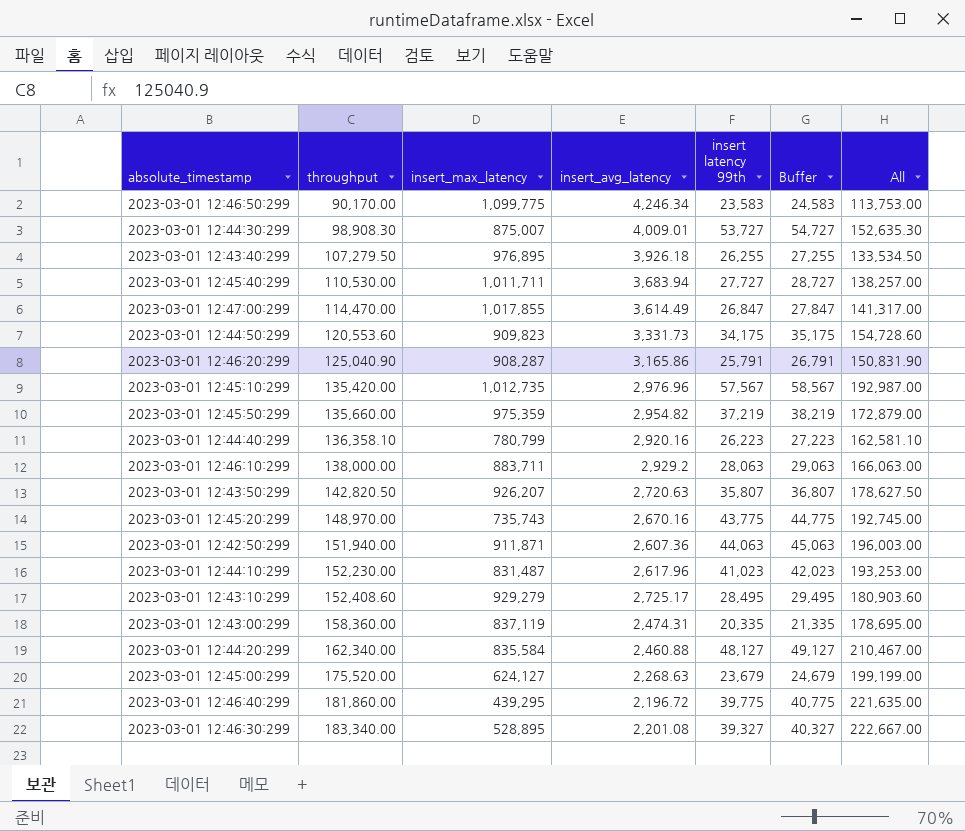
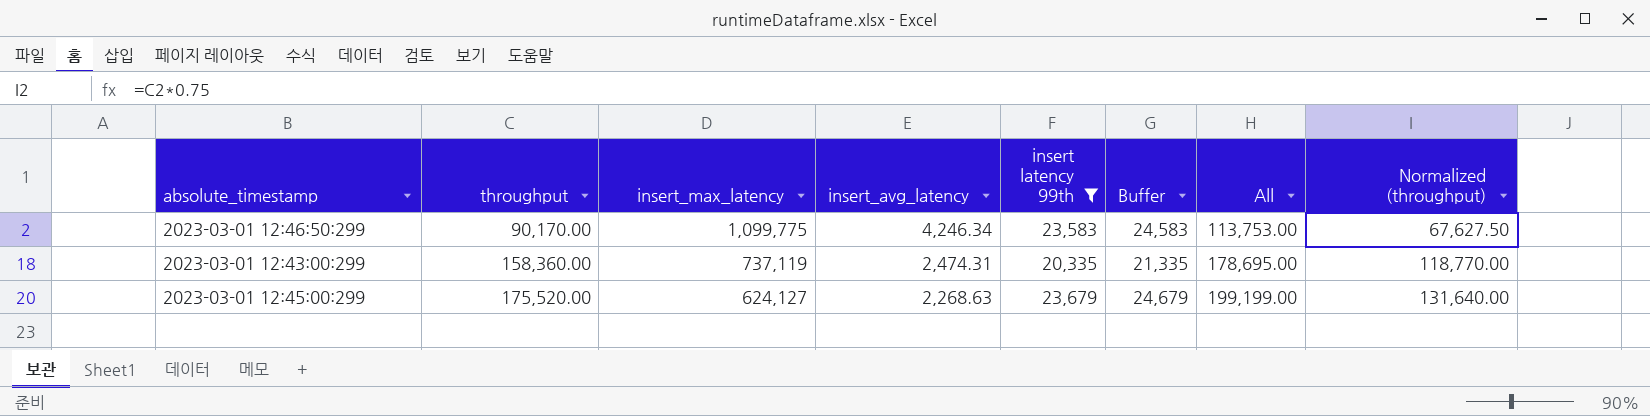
filter: none -> insert latency 99th <= 23,679
column Normalized (throughput) | formula: none -> [throughput] * 0.75
2023-03-01 12:43:00:299 | insert_max_latency: 837,119 -> 737,119

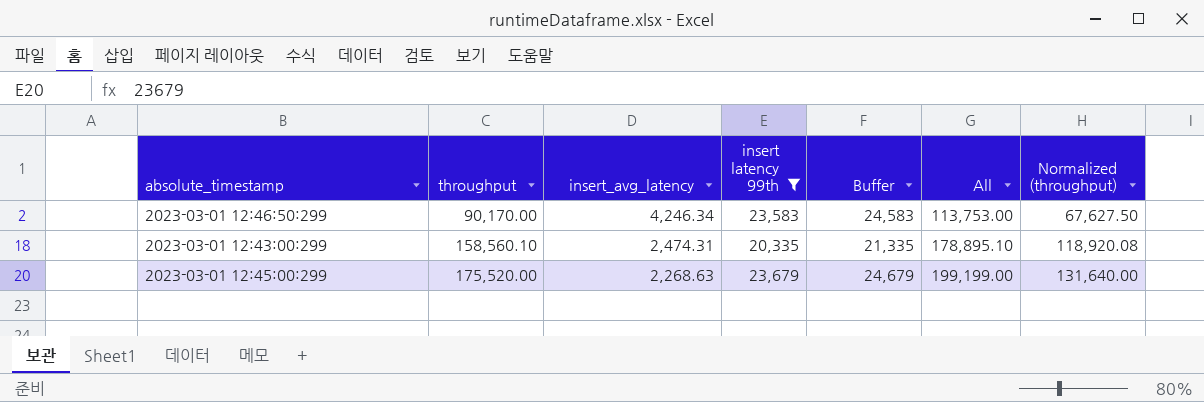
column insert_max_latency | position: 3 -> none
2023-03-01 12:43:00:299 | throughput: 158,360.00 -> 158,560.10
2023-03-01 12:43:00:299 | All: 178,695.00 -> 178,895.10
2023-03-01 12:43:00:299 | Normalized (throughput): 118,770.00 -> 118,920.08

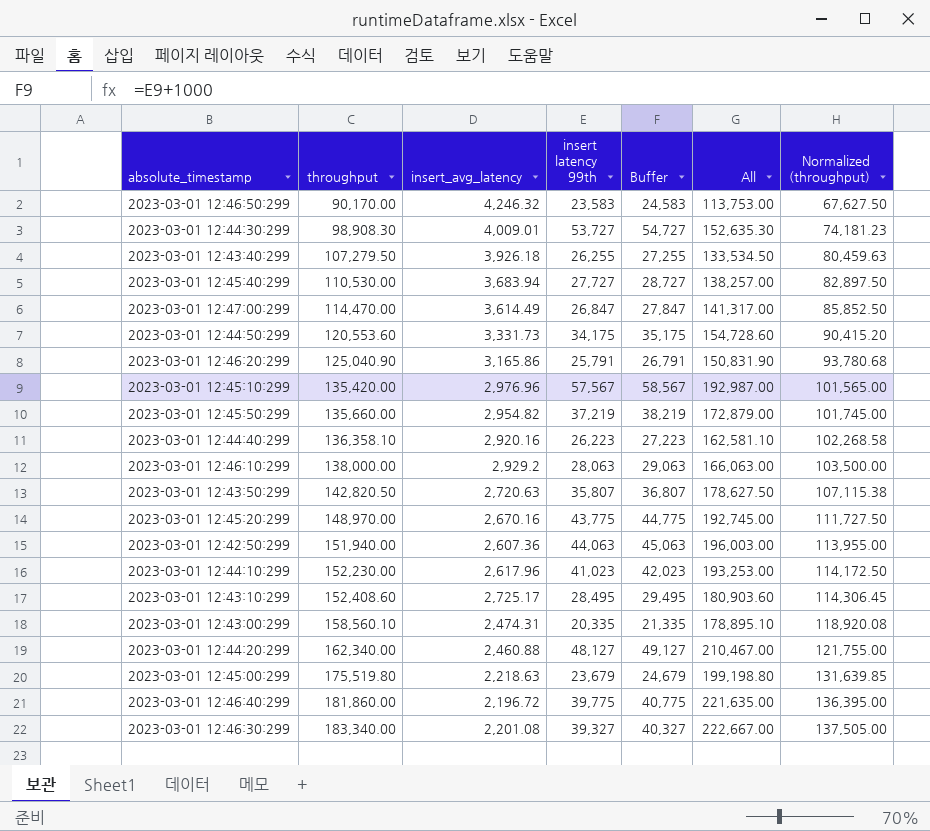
filter: insert latency 99th <= 23,679 -> none
2023-03-01 12:46:50:299 | insert_avg_latency: 4,246.34 -> 4,246.32
2023-03-01 12:45:00:299 | throughput: 175,520.00 -> 175,519.80
2023-03-01 12:45:00:299 | insert_avg_latency: 2,268.63 -> 2,218.63
2023-03-01 12:45:00:299 | All: 199,199.00 -> 199,198.80
2023-03-01 12:45:00:299 | Normalized (throughput): 131,640.00 -> 131,639.85

